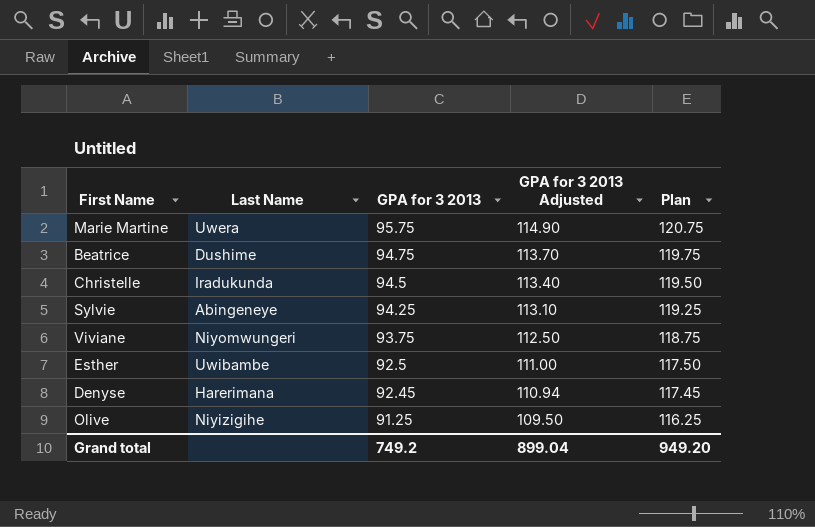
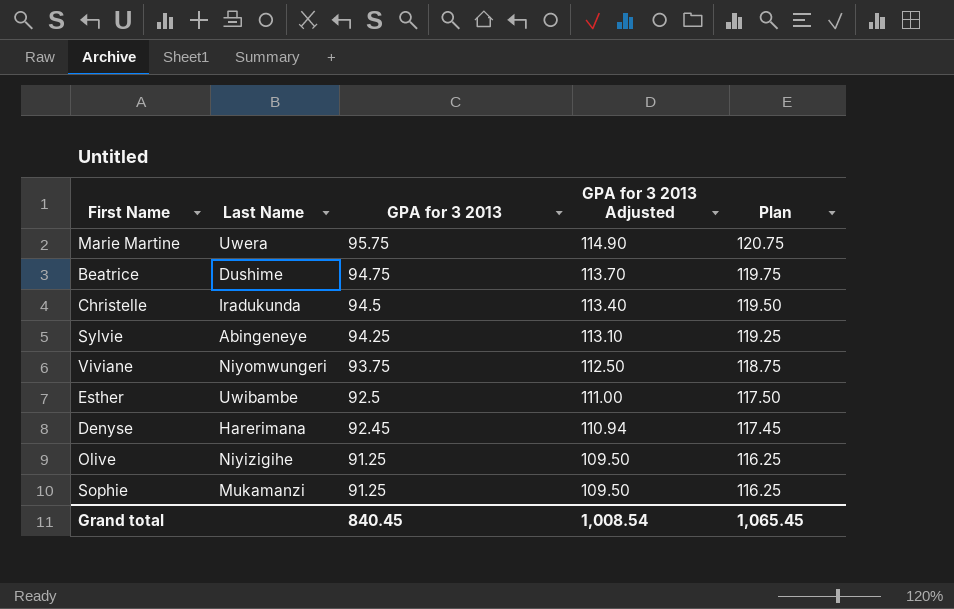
row Sophie: none -> Mukamanzi | 91.25 | 109.50 | 116.25
Grand total | GPA for 3 2013: 749.2 -> 840.45
Grand total | GPA for 3 2013 Adjusted: 899.04 -> 1,008.54
Grand total | Plan: 949.20 -> 1,065.45

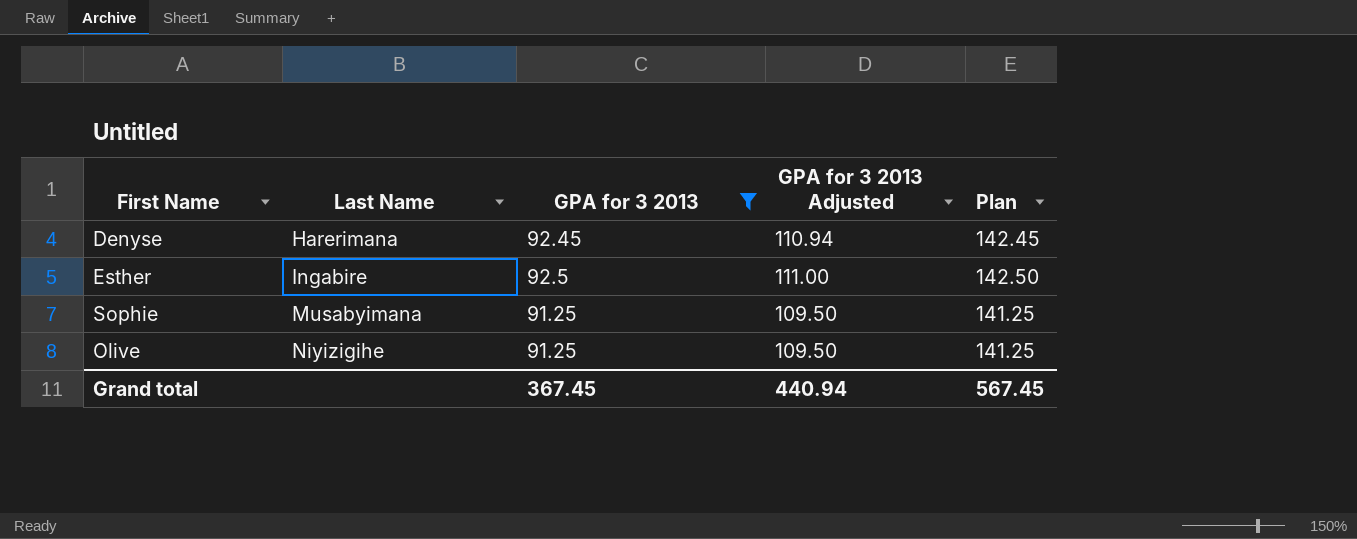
filter: none -> GPA for 3 2013 <= 92.5
row order: GPA for 3 2013 descending -> Last Name ascending
column Plan | formula: [GPA for 3 2013] + 25 -> [GPA for 3 2013] + 50
Esther | Last Name: Uwibambe -> Ingabire
Sophie | Last Name: Mukamanzi -> Musabyimana
Grand total | GPA for 3 2013: 840.45 -> 367.45
Grand total | GPA for 3 2013 Adjusted: 1,008.54 -> 440.94
Grand total | Plan: 1,065.45 -> 567.45

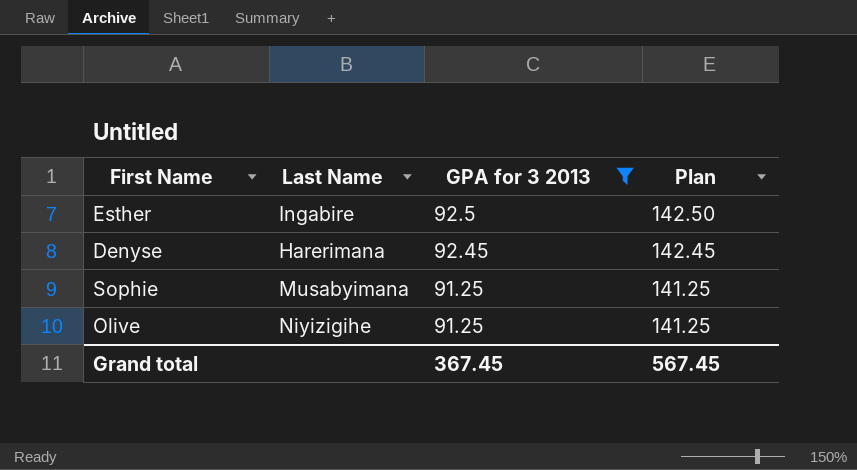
row order: Last Name ascending -> GPA for 3 2013 descending
column GPA for 3 2013 Adjusted | formula: [GPA for 3 2013] * 1.2 -> none

